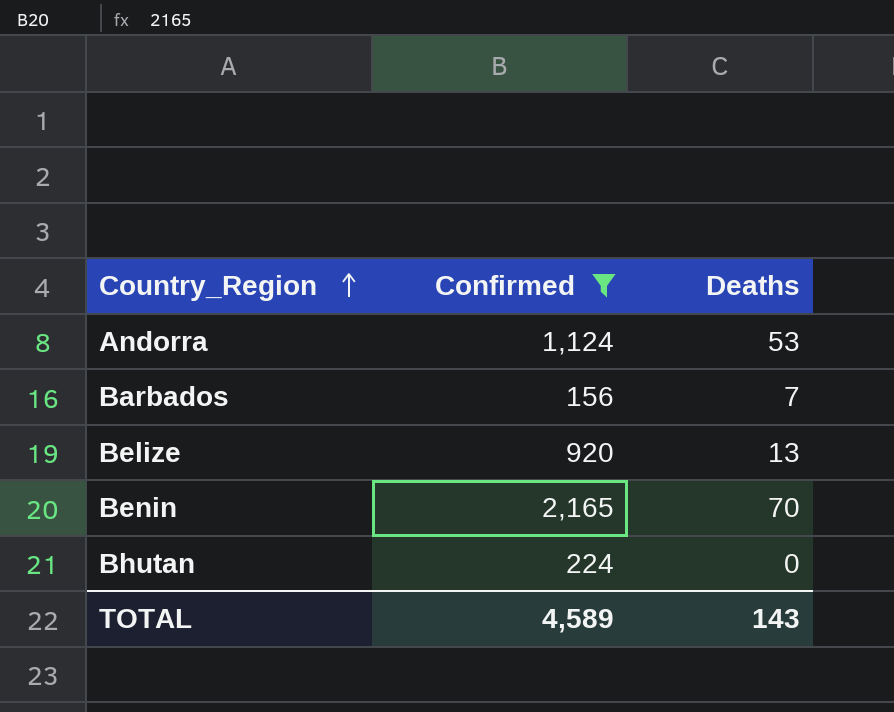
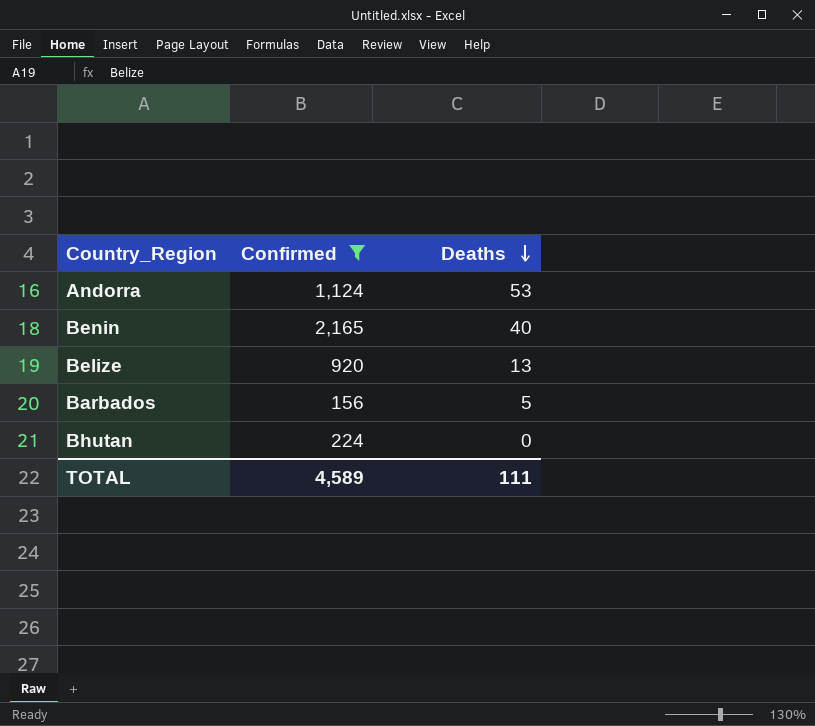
row order: Country_Region ascending -> Deaths descending
Benin | Deaths: 70 -> 40
Barbados | Deaths: 7 -> 5
TOTAL | Deaths: 143 -> 111

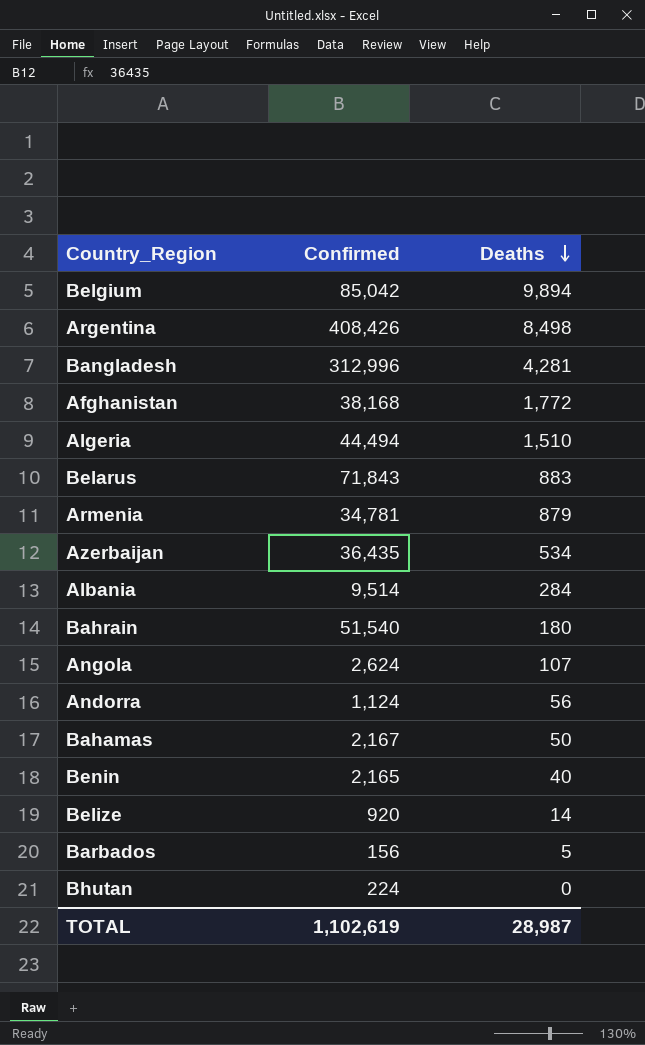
filter: Confirmed <= 2,165 -> none
Andorra | Deaths: 53 -> 56
Belize | Deaths: 13 -> 14
TOTAL | Confirmed: 4,589 -> 1,102,619
TOTAL | Deaths: 111 -> 28,987

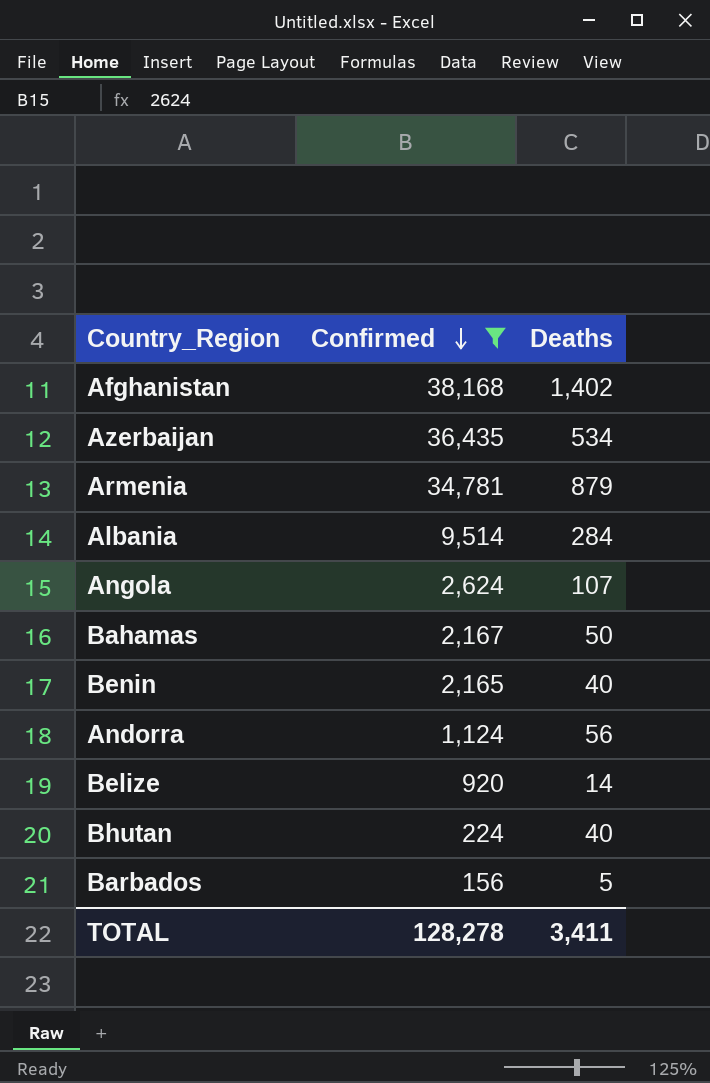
filter: none -> Confirmed <= 38,168
row order: Deaths descending -> Confirmed descending
Afghanistan | Deaths: 1,772 -> 1,402
Bhutan | Deaths: 0 -> 40
TOTAL | Confirmed: 1,102,619 -> 128,278
TOTAL | Deaths: 28,987 -> 3,411

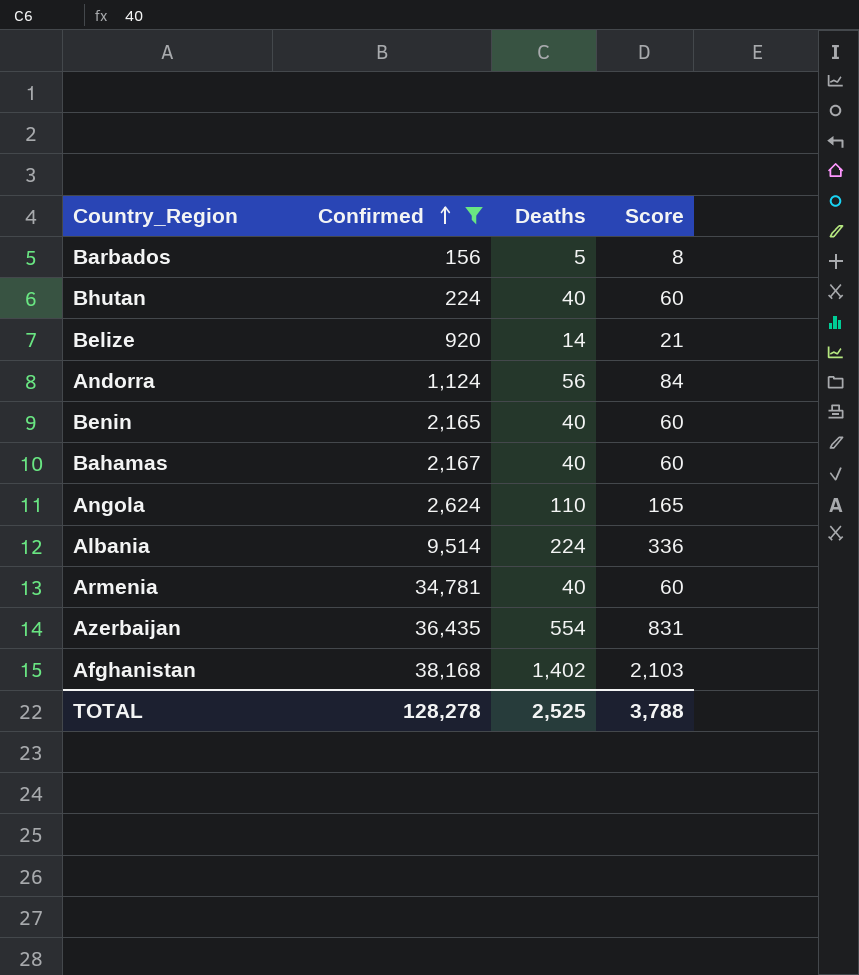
row order: Confirmed descending -> Confirmed ascending
column Score | formula: none -> [Deaths] * 1.5
Bahamas | Deaths: 50 -> 40
Angola | Deaths: 107 -> 110
Albania | Deaths: 284 -> 224
Armenia | Deaths: 879 -> 40
Azerbaijan | Deaths: 534 -> 554
TOTAL | Deaths: 3,411 -> 2,525

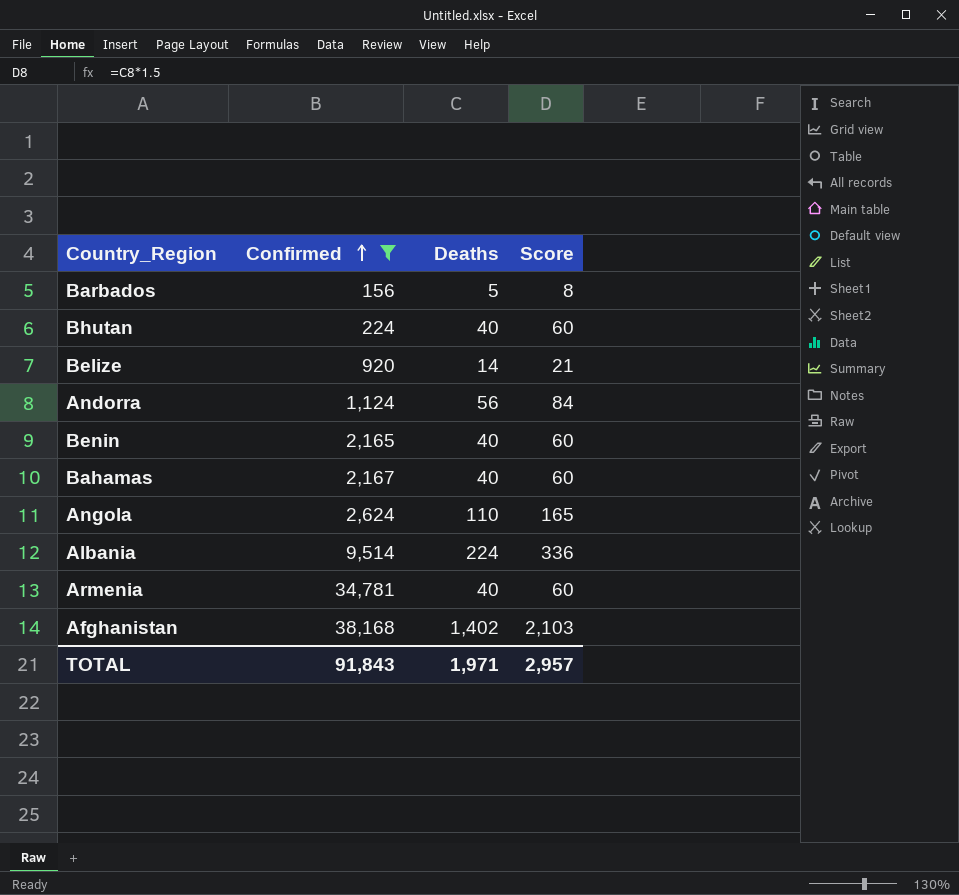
row Azerbaijan: 36,435 | 554 | 831 -> none
TOTAL | Confirmed: 128,278 -> 91,843
TOTAL | Deaths: 2,525 -> 1,971
TOTAL | Score: 3,788 -> 2,957

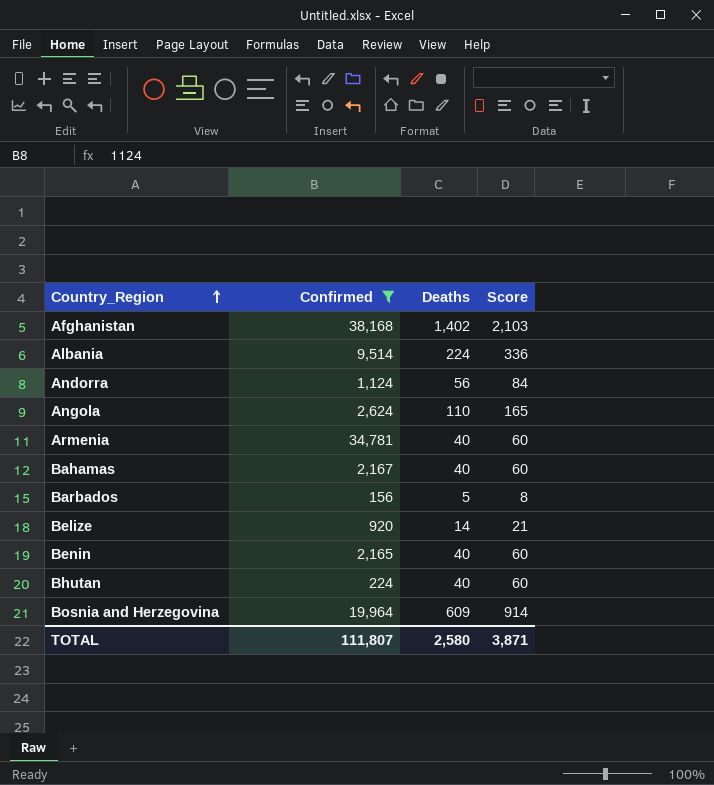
row order: Confirmed ascending -> Country_Region ascending
row Bosnia and Herzegovina: none -> 19,964 | 609 | 914
TOTAL | Confirmed: 91,843 -> 111,807
TOTAL | Deaths: 1,971 -> 2,580
TOTAL | Score: 2,957 -> 3,871

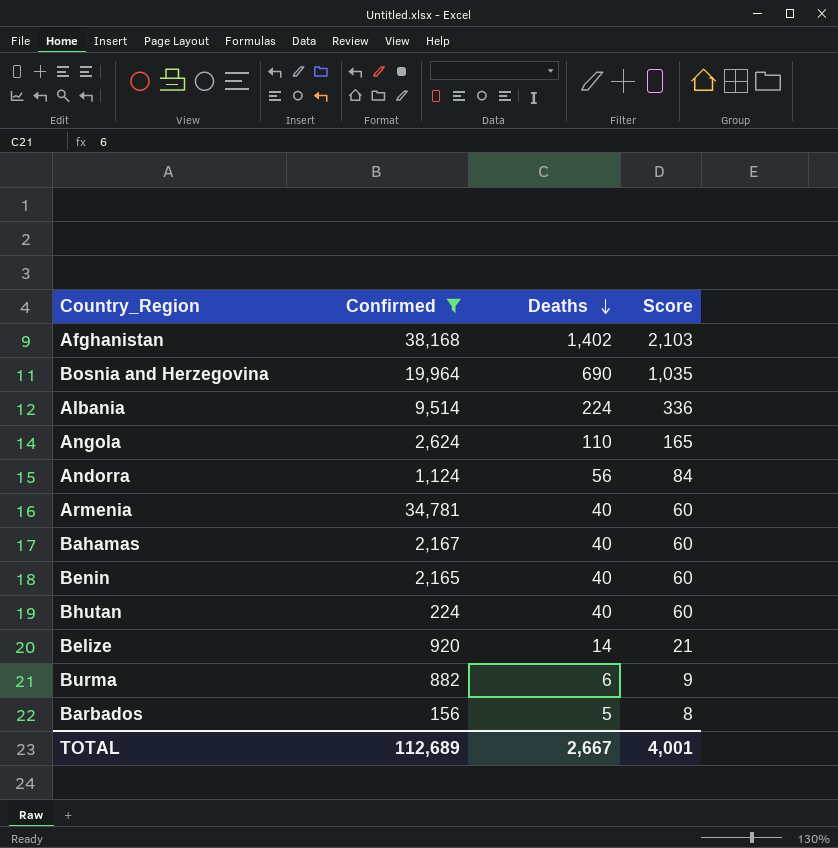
row order: Country_Region ascending -> Deaths descending
Bosnia and Herzegovina | Deaths: 609 -> 690
Bosnia and Herzegovina | Score: 914 -> 1,035
row Burma: none -> 882 | 6 | 9
TOTAL | Confirmed: 111,807 -> 112,689
TOTAL | Deaths: 2,580 -> 2,667
TOTAL | Score: 3,871 -> 4,001

